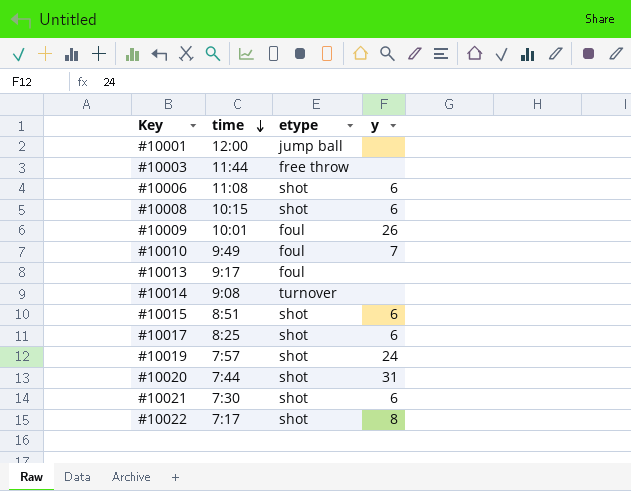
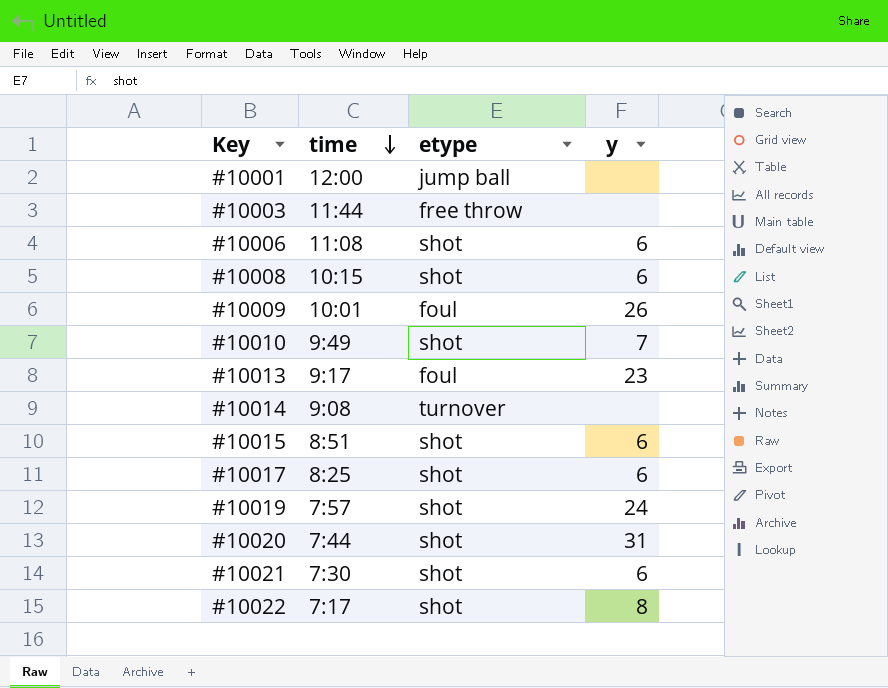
#10010 | etype: foul -> shot
#10013 | y: none -> 23

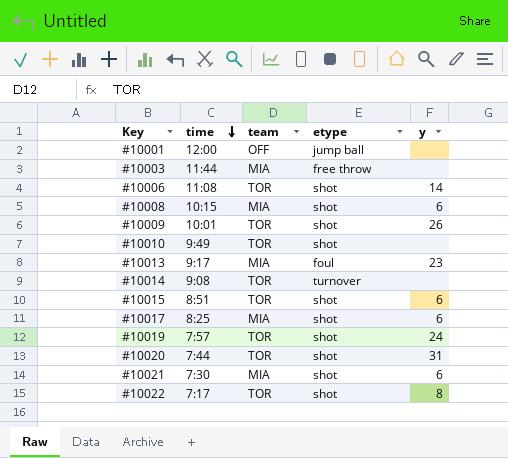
column team | position: none -> 3
#10006 | y: 6 -> 14
#10009 | etype: foul -> shot
#10010 | y: 7 -> none

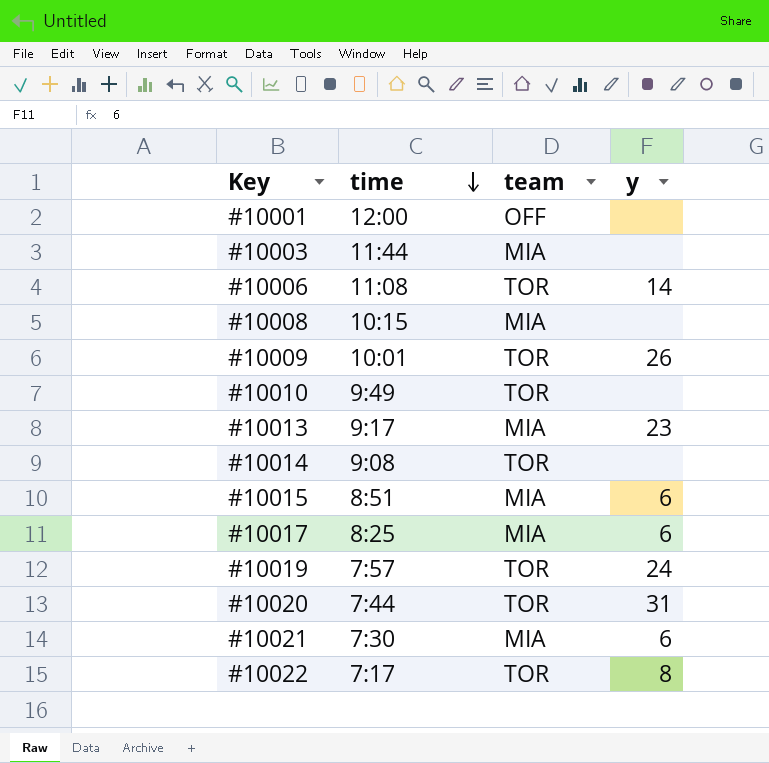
column etype | position: 4 -> none
#10008 | y: 6 -> none
#10015 | team: TOR -> MIA

